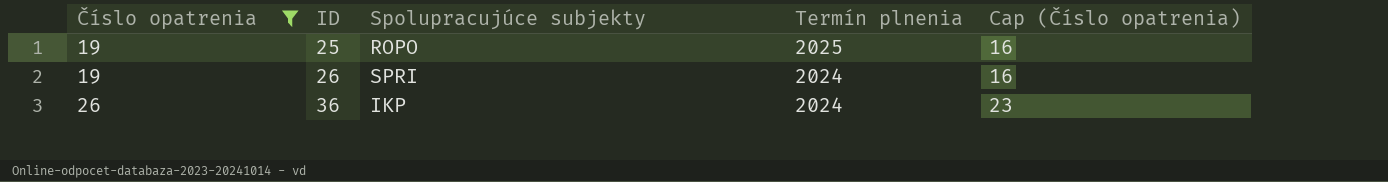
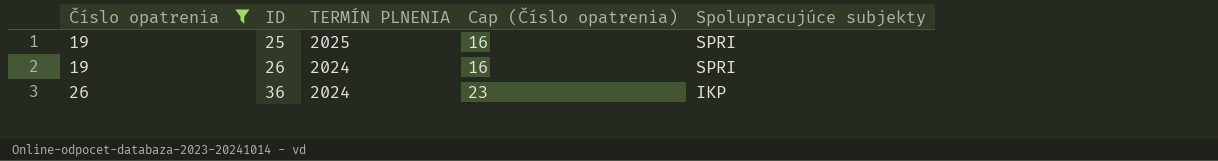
column name: Termín plnenia -> TERMÍN PLNENIA
column Spolupracujúce subjekty | position: 3 -> 5
25 | Spolupracujúce subjekty: ROPO -> SPRI

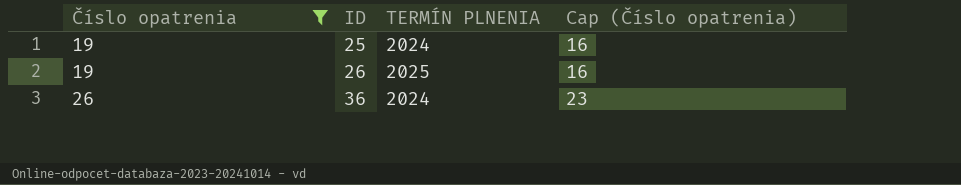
column Spolupracujúce subjekty | position: 5 -> none
25 | TERMÍN PLNENIA: 2025 -> 2024
26 | TERMÍN PLNENIA: 2024 -> 2025

